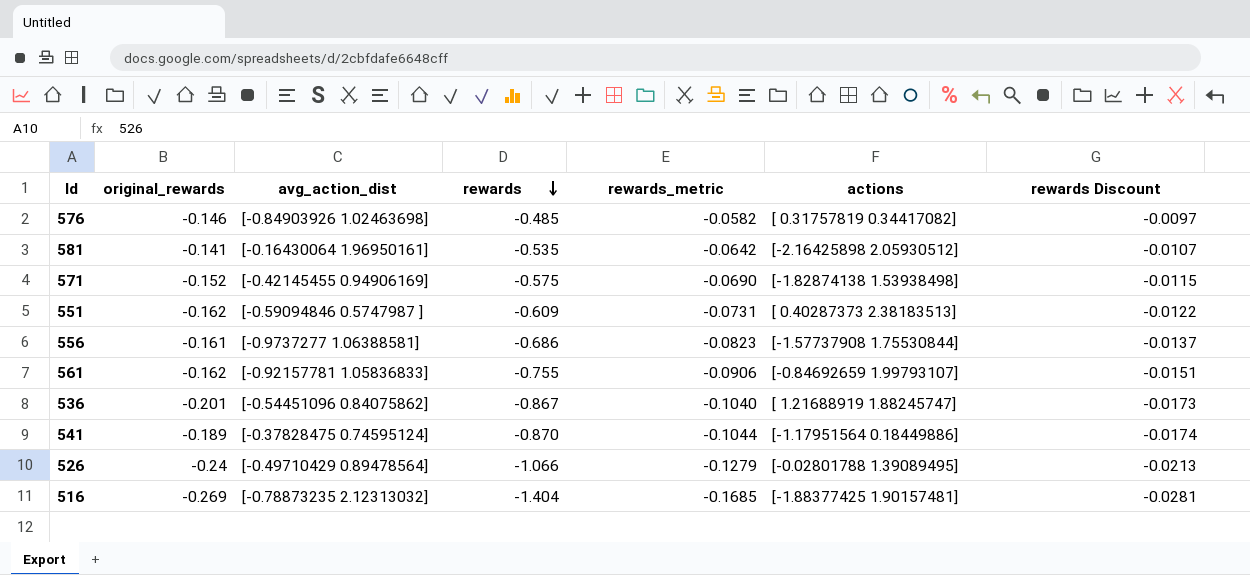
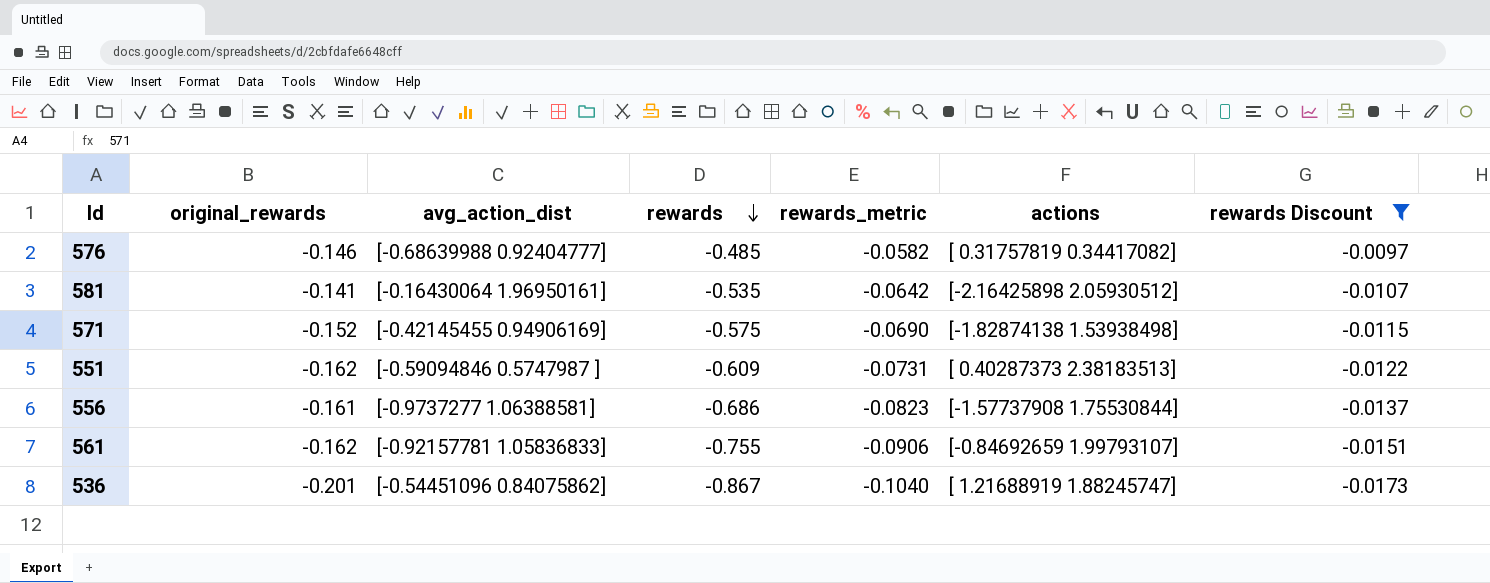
filter: none -> rewards Discount >= -0.0173
576 | avg_action_dist: [-0.84903926 1.02463698] -> [-0.68639988 0.92404777]

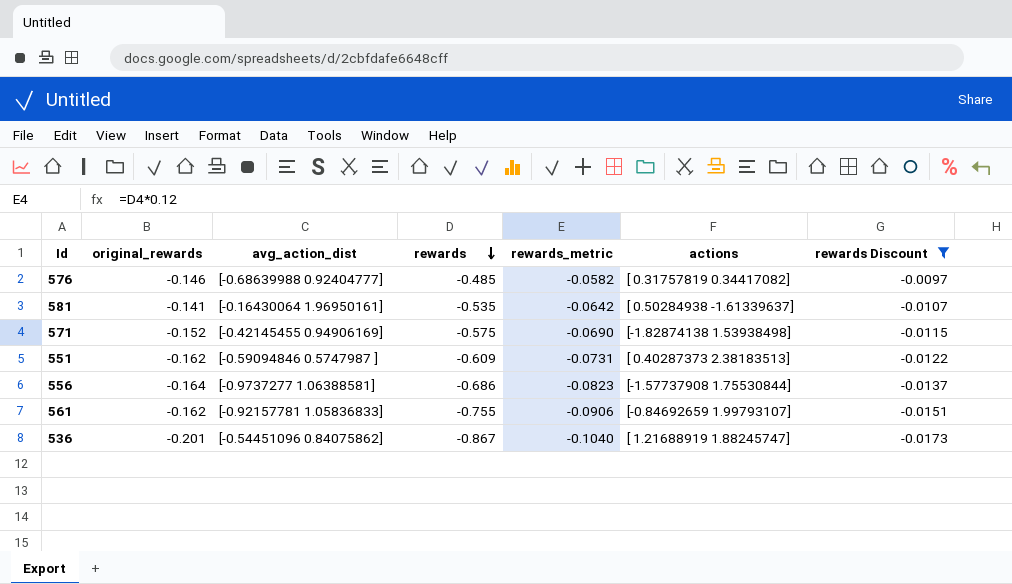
581 | actions: [-2.16425898 2.05930512] -> [ 0.50284938 -1.61339637]
556 | original_rewards: -0.161 -> -0.164

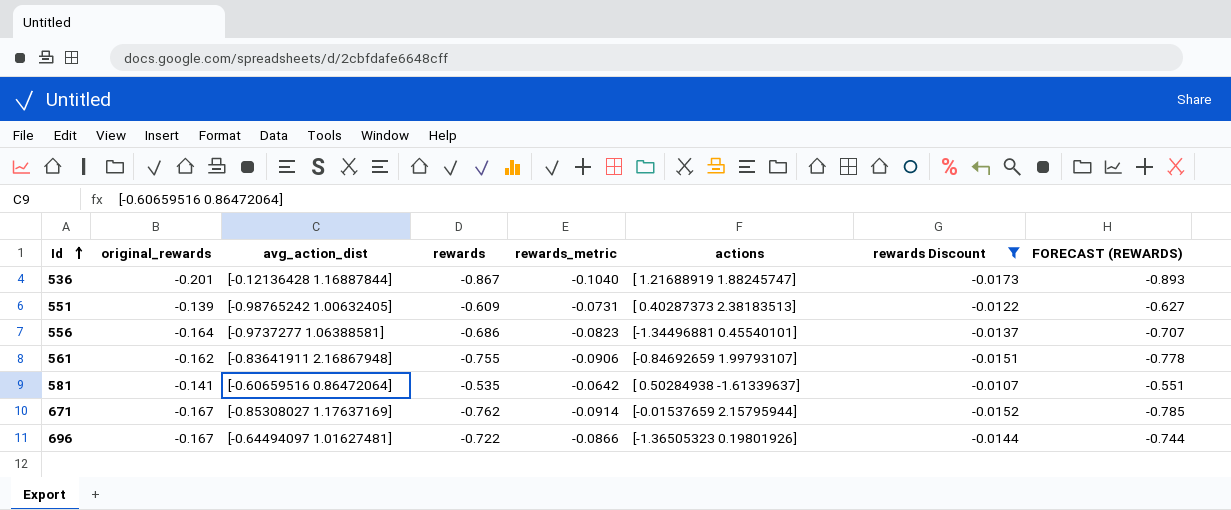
row order: rewards descending -> Id ascending
column FORECAST (REWARDS) | formula: none -> [rewards] * 1.03
row 576: -0.146 | [-0.68639988 0.92404777] | -0.485 | -0.0582 | [ 0.31757819 0.34417082] | -0.0097 -> none
row 571: -0.152 | [-0.42145455 0.94906169] | -0.575 | -0.0690 | [-1.82874138 1.53938498] | -0.0115 -> none
536 | avg_action_dist: [-0.54451096 0.84075862] -> [-0.12136428 1.16887844]
551 | original_rewards: -0.162 -> -0.139
551 | avg_action_dist: [-0.59094846 0.5747987 ] -> [-0.98765242 1.00632405]
556 | actions: [-1.57737908 1.75530844] -> [-1.34496881 0.45540101]
561 | avg_action_dist: [-0.92157781 1.05836833] -> [-0.83641911 2.16867948]
581 | avg_action_dist: [-0.16430064 1.96950161] -> [-0.60659516 0.86472064]
row 671: none -> -0.167 | [-0.85308027 1.17637169] | -0.762 | -0.0914 | [-0.01537659 2.15795944] | -0.0152 | -0.785
row 696: none -> -0.167 | [-0.64494097 1.01627481] | -0.722 | -0.0866 | [-1.36505323 0.19801926] | -0.0144 | -0.744

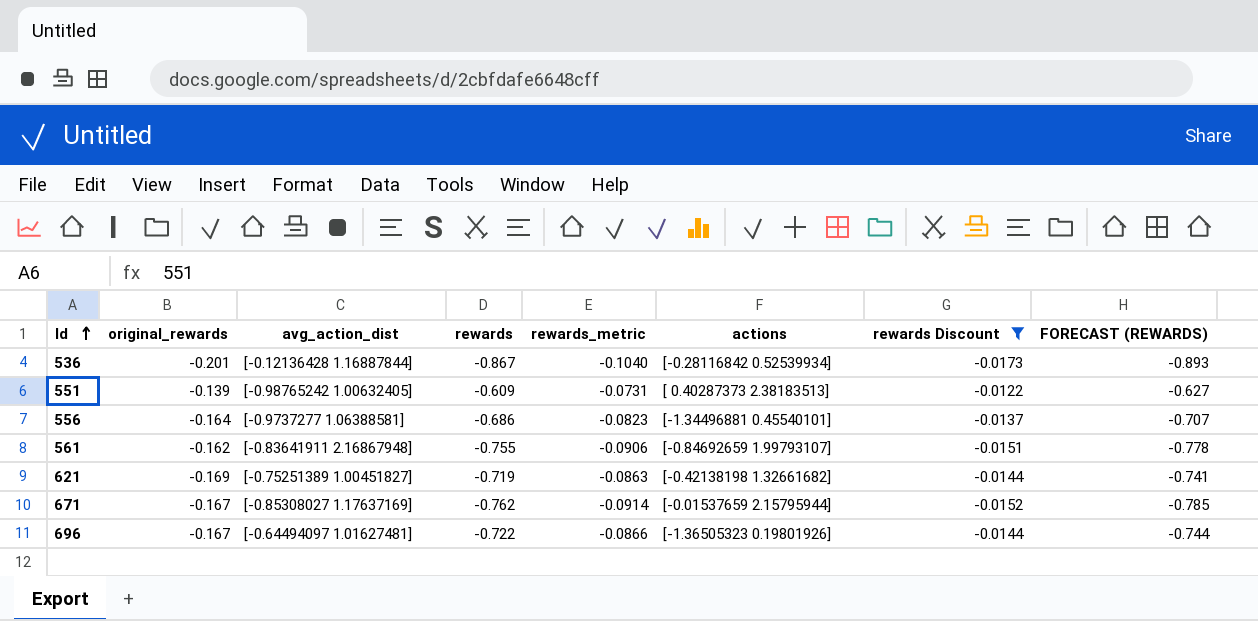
row 581: -0.141 | [-0.60659516 0.86472064] | -0.535 | -0.0642 | [ 0.50284938 -1.61339637] | -0.0107 | -0.551 -> none
536 | actions: [ 1.21688919 1.88245747] -> [-0.28116842 0.52539934]
row 621: none -> -0.169 | [-0.75251389 1.00451827] | -0.719 | -0.0863 | [-0.42138198 1.32661682] | -0.0144 | -0.741

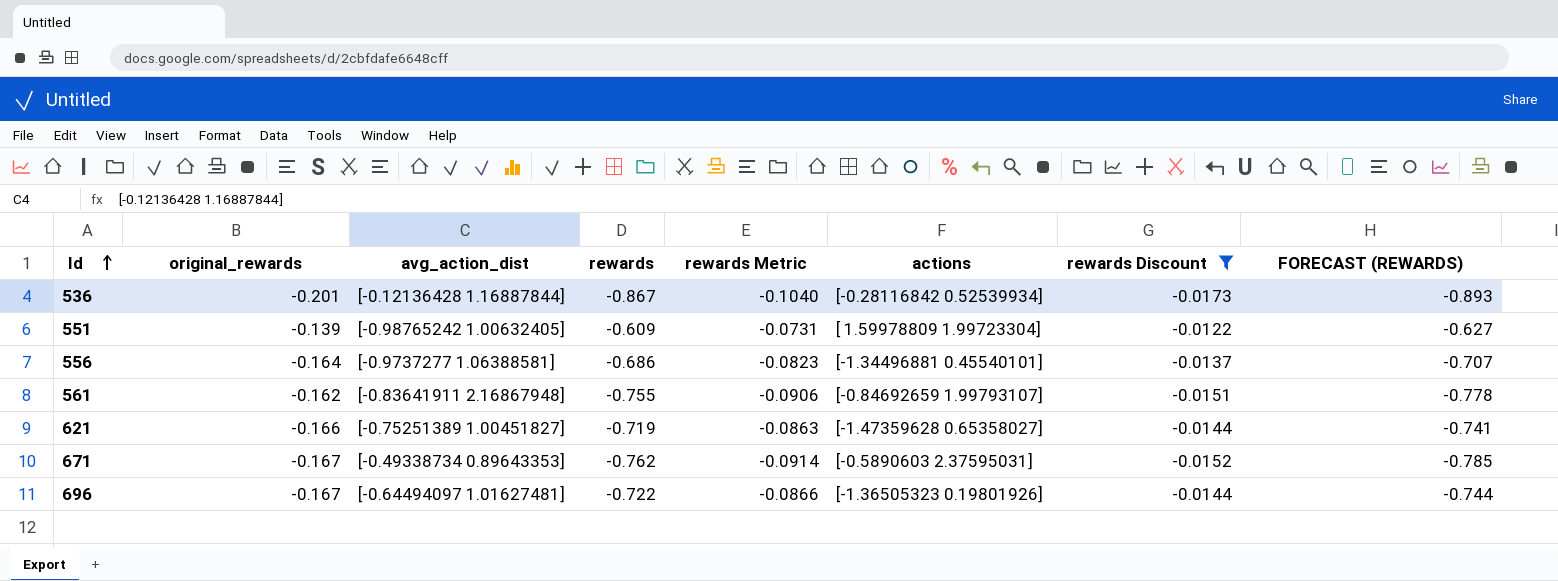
column name: rewards_metric -> rewards Metric
551 | actions: [ 0.40287373 2.38183513] -> [ 1.59978809 1.99723304]
621 | original_rewards: -0.169 -> -0.166
621 | actions: [-0.42138198 1.32661682] -> [-1.47359628 0.65358027]
671 | avg_action_dist: [-0.85308027 1.17637169] -> [-0.49338734 0.89643353]
671 | actions: [-0.01537659 2.15795944] -> [-0.5890603 2.37595031]

